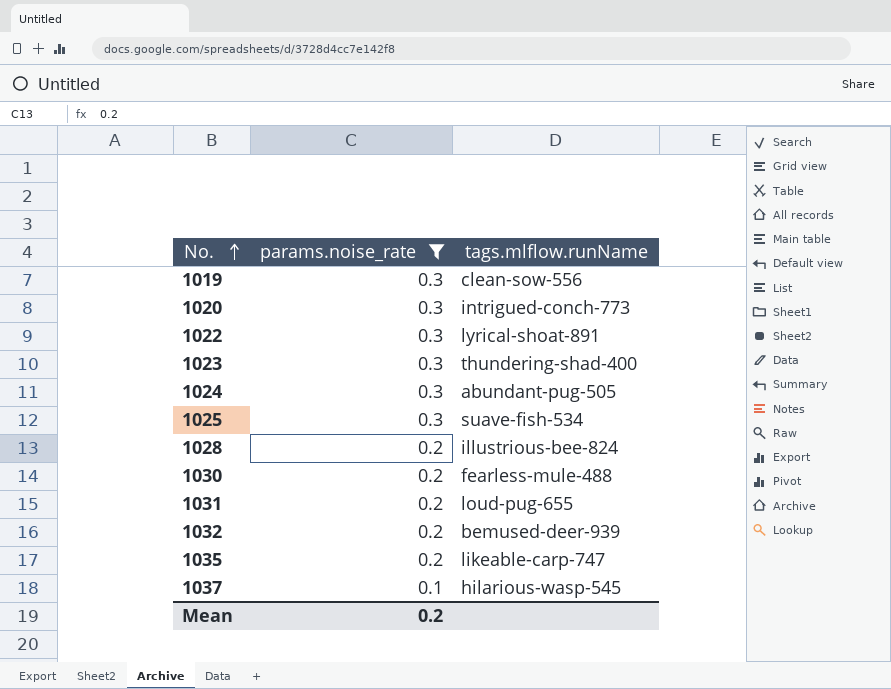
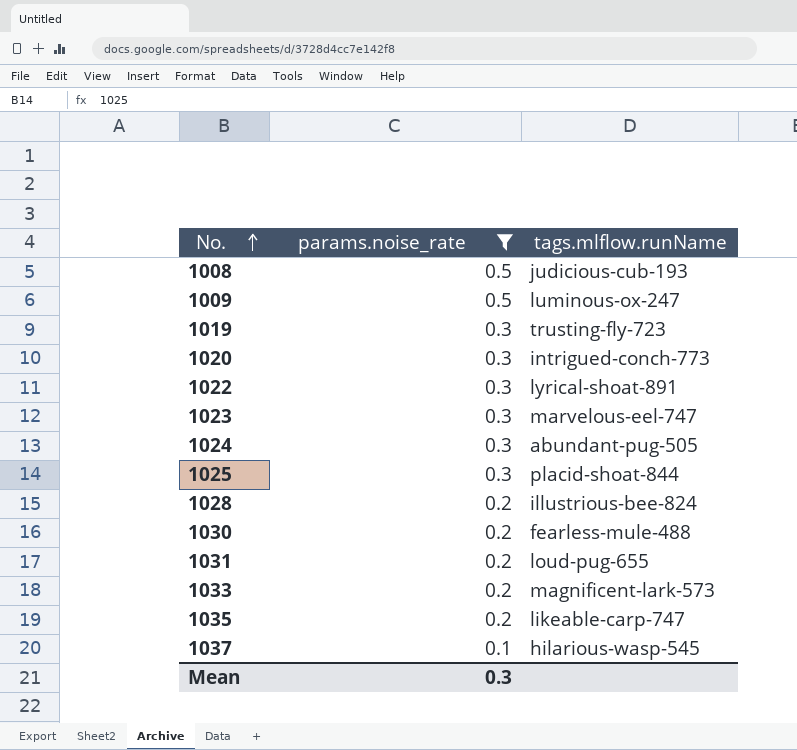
row 1032: 0.2 | bemused-deer-939 -> none
row 1008: none -> 0.5 | judicious-cub-193
row 1009: none -> 0.5 | luminous-ox-247
1019 | tags.mlflow.runName: clean-sow-556 -> trusting-fly-723
1023 | tags.mlflow.runName: thundering-shad-400 -> marvelous-eel-747
1025 | tags.mlflow.runName: suave-fish-534 -> placid-shoat-844
row 1033: none -> 0.2 | magnificent-lark-573
Mean | params.noise_rate: 0.2 -> 0.3

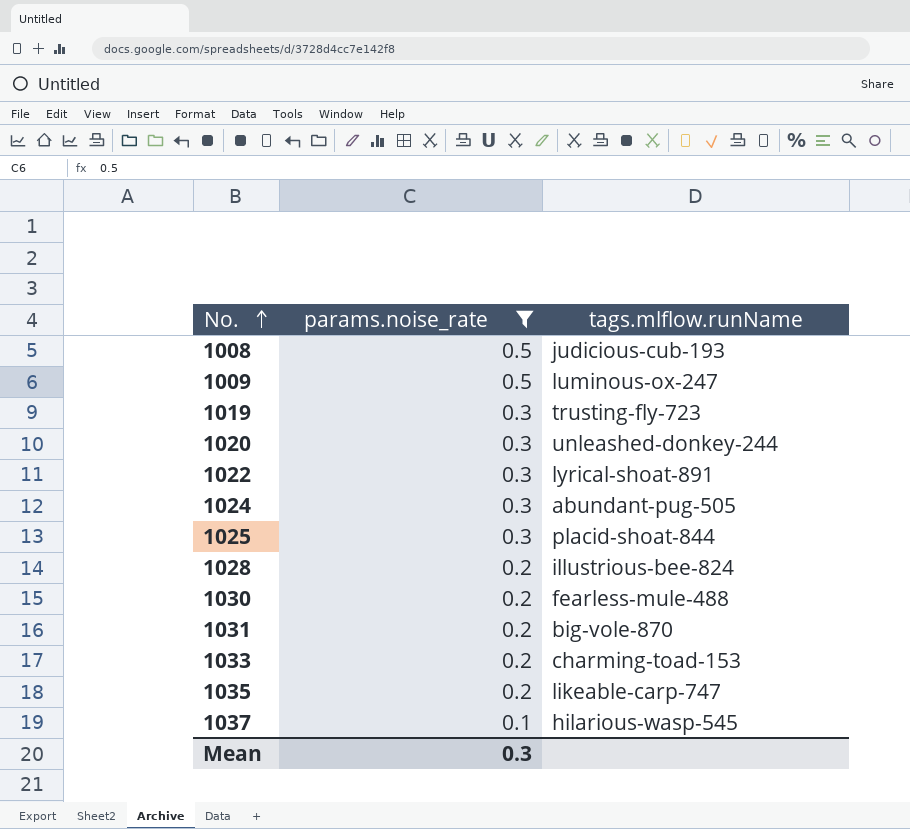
row 1023: 0.3 | marvelous-eel-747 -> none
1020 | tags.mlflow.runName: intrigued-conch-773 -> unleashed-donkey-244
1031 | tags.mlflow.runName: loud-pug-655 -> big-vole-870
1033 | tags.mlflow.runName: magnificent-lark-573 -> charming-toad-153

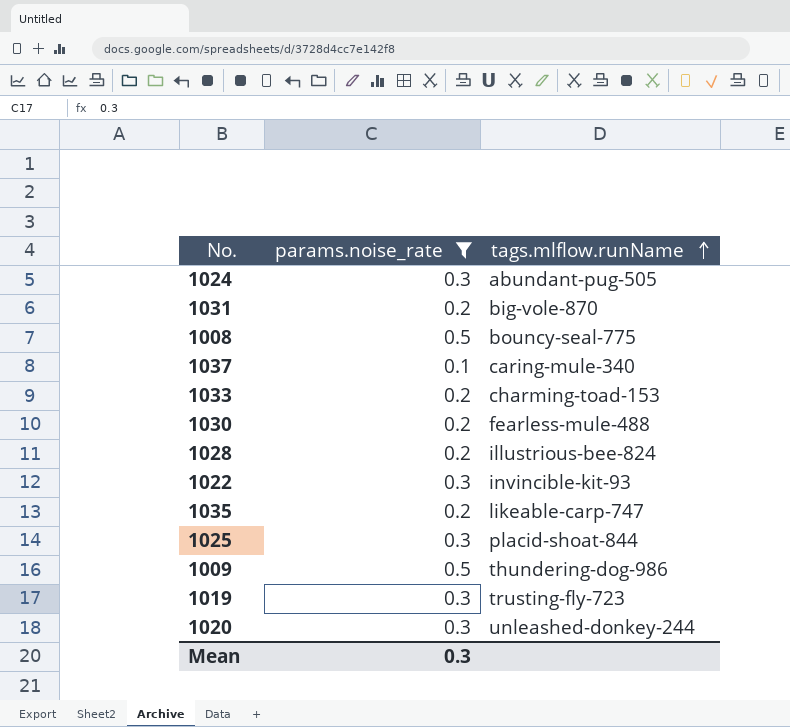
row order: No. ascending -> tags.mlflow.runName ascending
1008 | tags.mlflow.runName: judicious-cub-193 -> bouncy-seal-775
1037 | tags.mlflow.runName: hilarious-wasp-545 -> caring-mule-340
1022 | tags.mlflow.runName: lyrical-shoat-891 -> invincible-kit-93
1009 | tags.mlflow.runName: luminous-ox-247 -> thundering-dog-986

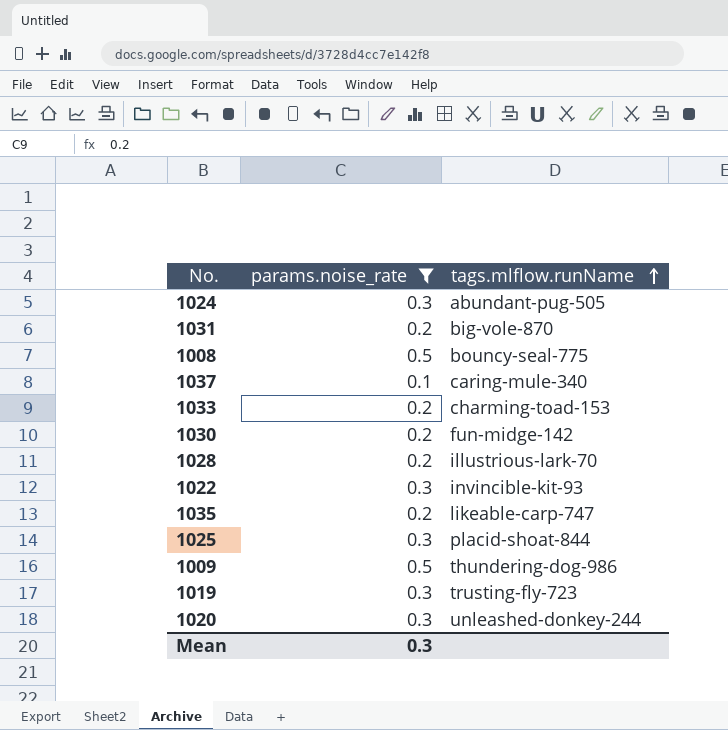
1030 | tags.mlflow.runName: fearless-mule-488 -> fun-midge-142
1028 | tags.mlflow.runName: illustrious-bee-824 -> illustrious-lark-70

